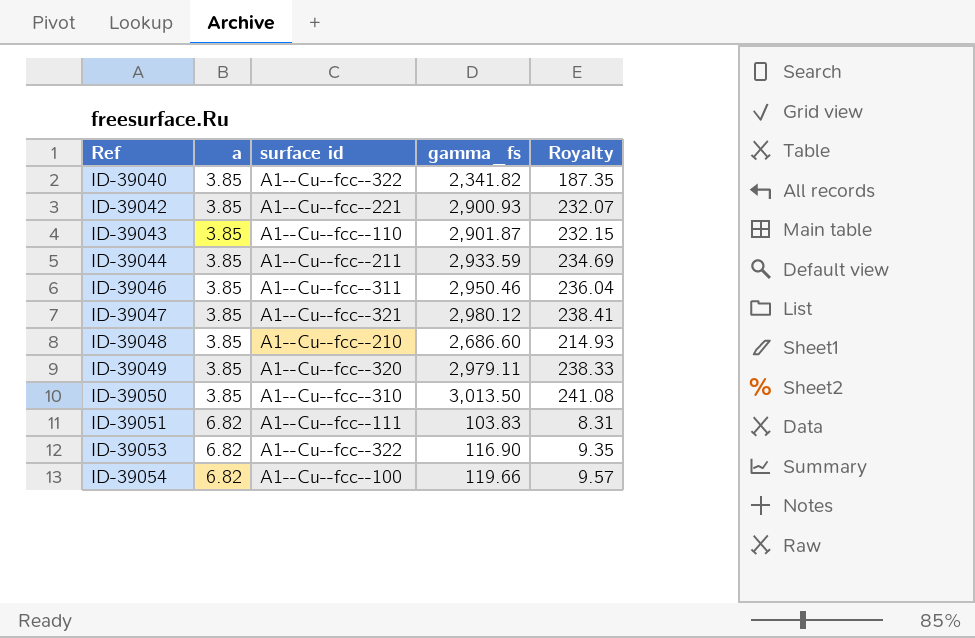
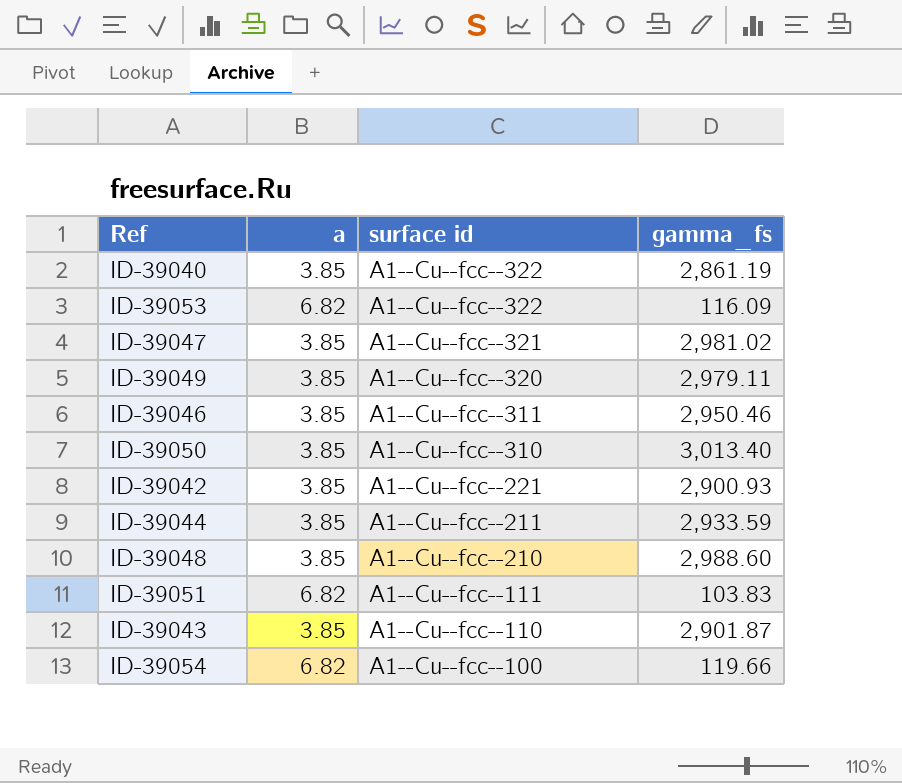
row order: Ref ascending -> surface id descending
column Royalty | formula: [gamma_fs] * 0.08 -> none
ID-39040 | gamma_fs: 2,341.82 -> 2,861.19
ID-39053 | gamma_fs: 116.90 -> 116.09
ID-39047 | gamma_fs: 2,980.12 -> 2,981.02
ID-39050 | gamma_fs: 3,013.50 -> 3,013.40
ID-39048 | gamma_fs: 2,686.60 -> 2,988.60

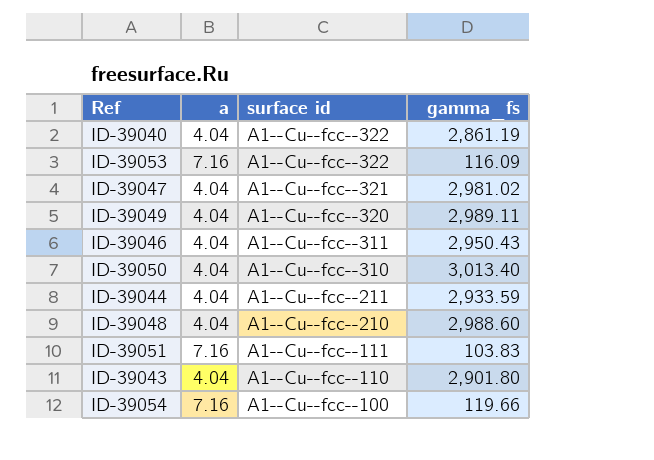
row ID-39042: 3.85 | A1--Cu--fcc--221 | 2,900.93 -> none
ID-39040 | a: 3.85 -> 4.04
ID-39053 | a: 6.82 -> 7.16
ID-39047 | a: 3.85 -> 4.04
ID-39049 | a: 3.85 -> 4.04
ID-39049 | gamma_fs: 2,979.11 -> 2,989.11
ID-39046 | a: 3.85 -> 4.04
ID-39046 | gamma_fs: 2,950.46 -> 2,950.43
ID-39050 | a: 3.85 -> 4.04
ID-39044 | a: 3.85 -> 4.04
ID-39048 | a: 3.85 -> 4.04
ID-39051 | a: 6.82 -> 7.16
ID-39043 | a: 3.85 -> 4.04
ID-39043 | gamma_fs: 2,901.87 -> 2,901.80
ID-39054 | a: 6.82 -> 7.16

